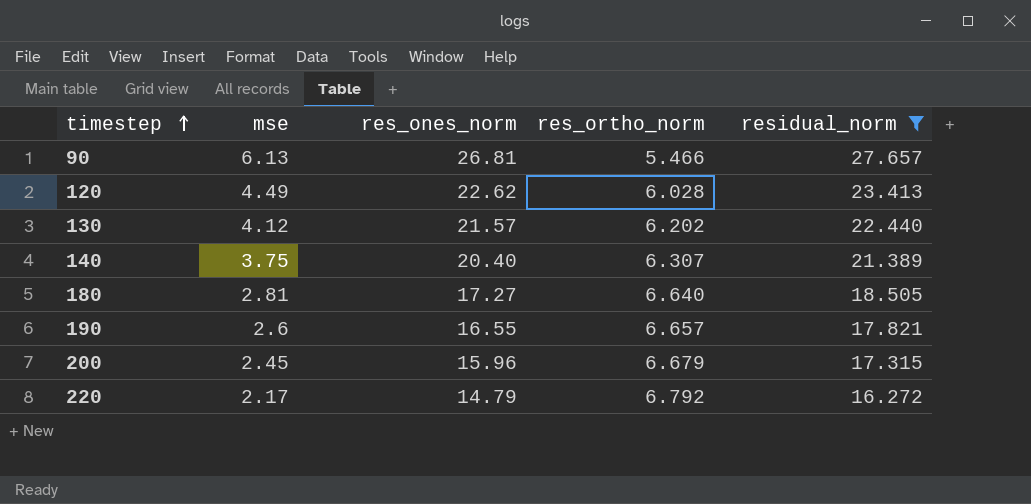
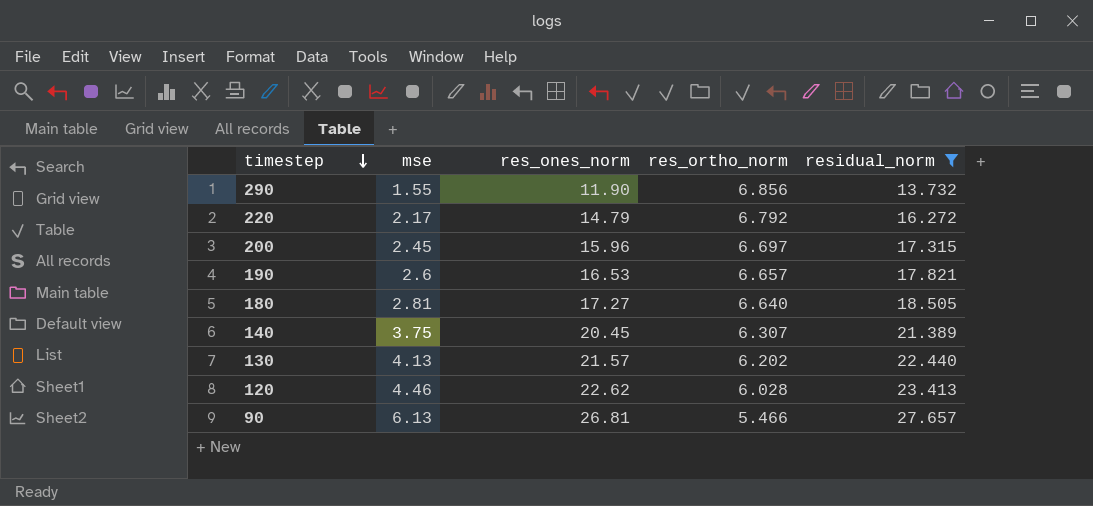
row order: timestep ascending -> timestep descending
row 290: none -> 1.55 | 11.90 | 6.856 | 13.732
200 | res_ortho_norm: 6.679 -> 6.697
190 | res_ones_norm: 16.55 -> 16.53
140 | res_ones_norm: 20.40 -> 20.45
130 | mse: 4.12 -> 4.13
120 | mse: 4.49 -> 4.46

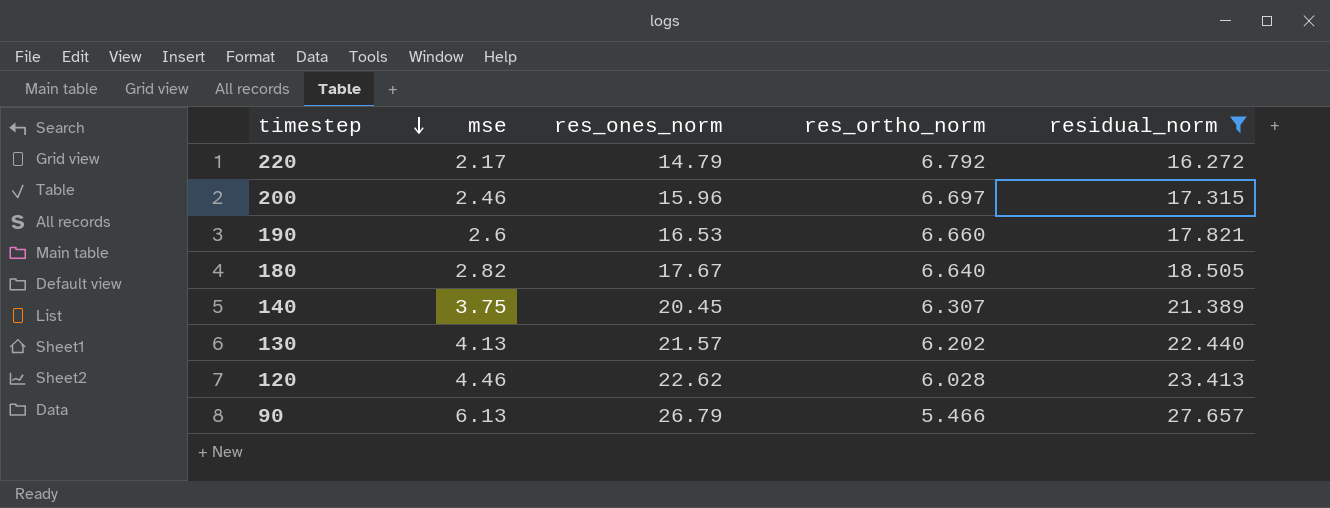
row 290: 1.55 | 11.90 | 6.856 | 13.732 -> none
200 | mse: 2.45 -> 2.46
190 | res_ortho_norm: 6.657 -> 6.660
180 | mse: 2.81 -> 2.82
180 | res_ones_norm: 17.27 -> 17.67
90 | res_ones_norm: 26.81 -> 26.79

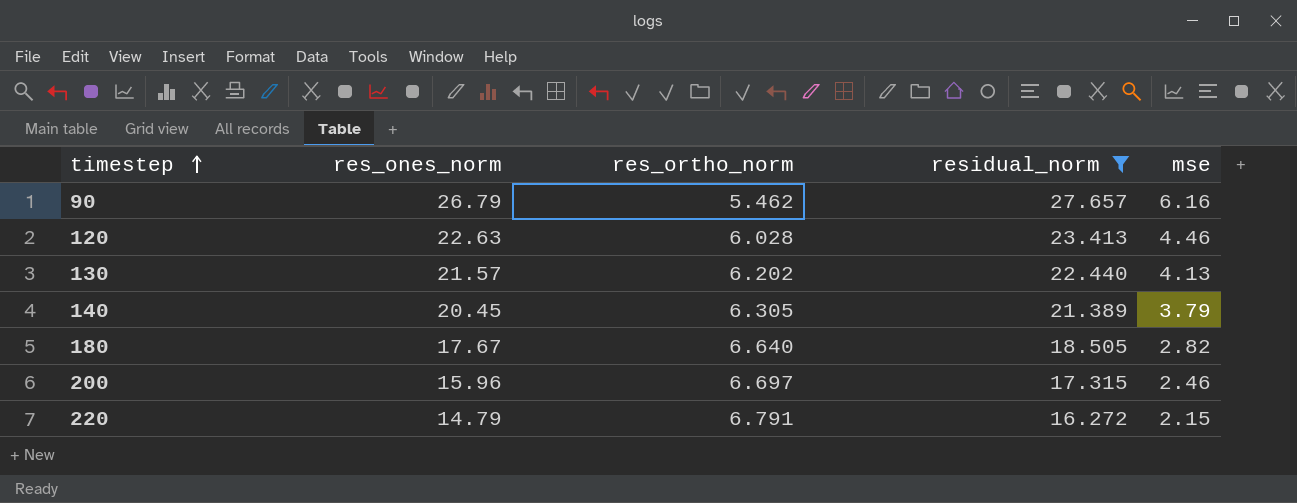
row order: timestep descending -> timestep ascending
column mse | position: 2 -> 5
row 190: 2.6 | 16.53 | 6.660 | 17.821 -> none
90 | res_ortho_norm: 5.466 -> 5.462
90 | mse: 6.13 -> 6.16
120 | res_ones_norm: 22.62 -> 22.63
140 | res_ortho_norm: 6.307 -> 6.305
140 | mse: 3.75 -> 3.79
220 | res_ortho_norm: 6.792 -> 6.791
220 | mse: 2.17 -> 2.15

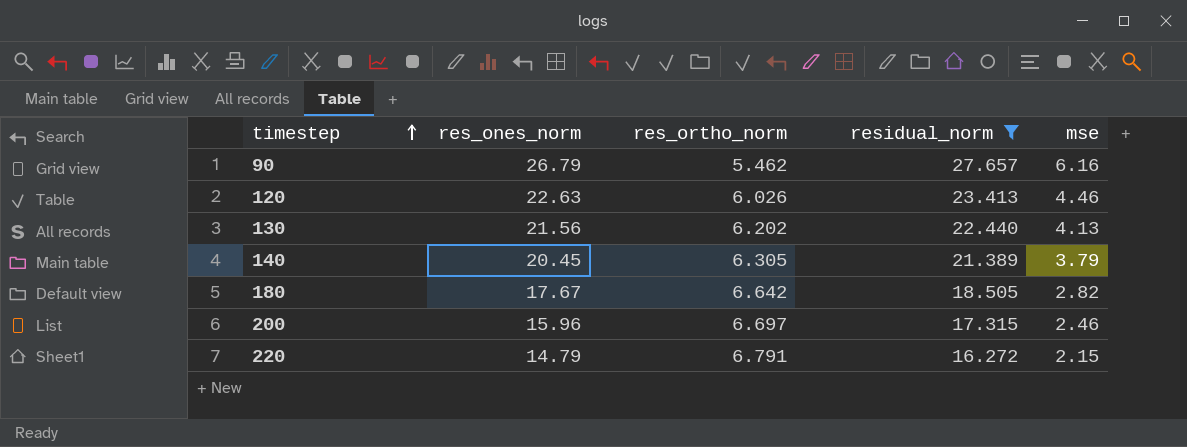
120 | res_ortho_norm: 6.028 -> 6.026
130 | res_ones_norm: 21.57 -> 21.56
180 | res_ortho_norm: 6.640 -> 6.642

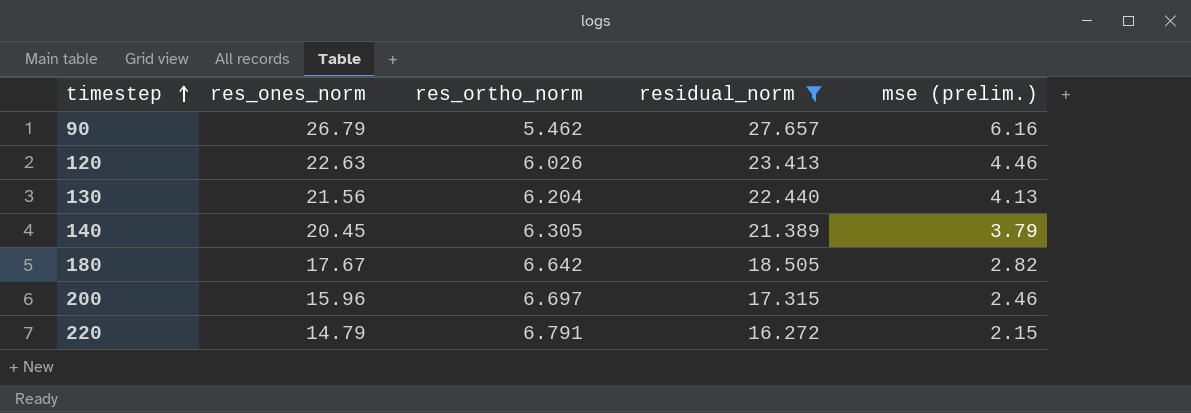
column name: mse -> mse (prelim.)
130 | res_ortho_norm: 6.202 -> 6.204

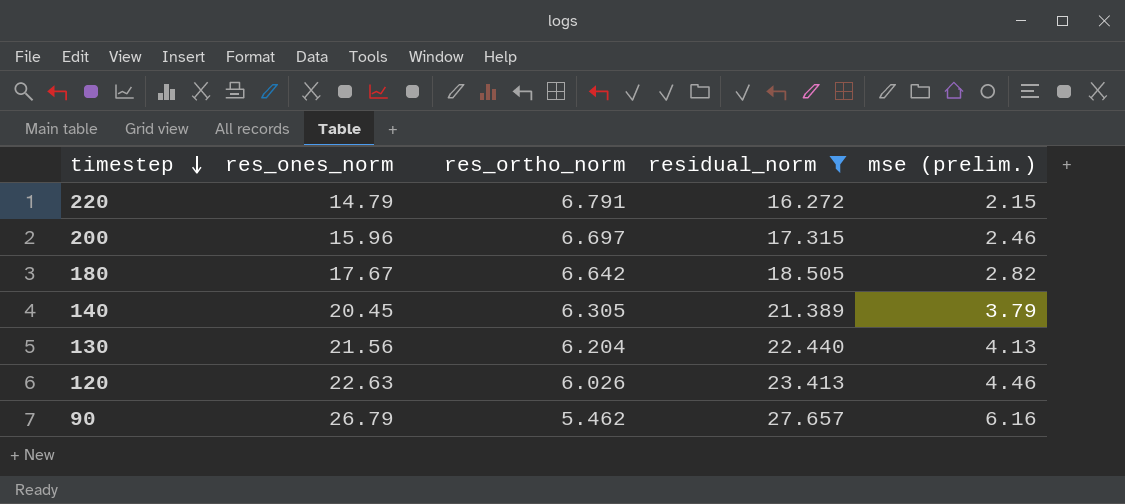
row order: timestep ascending -> timestep descending

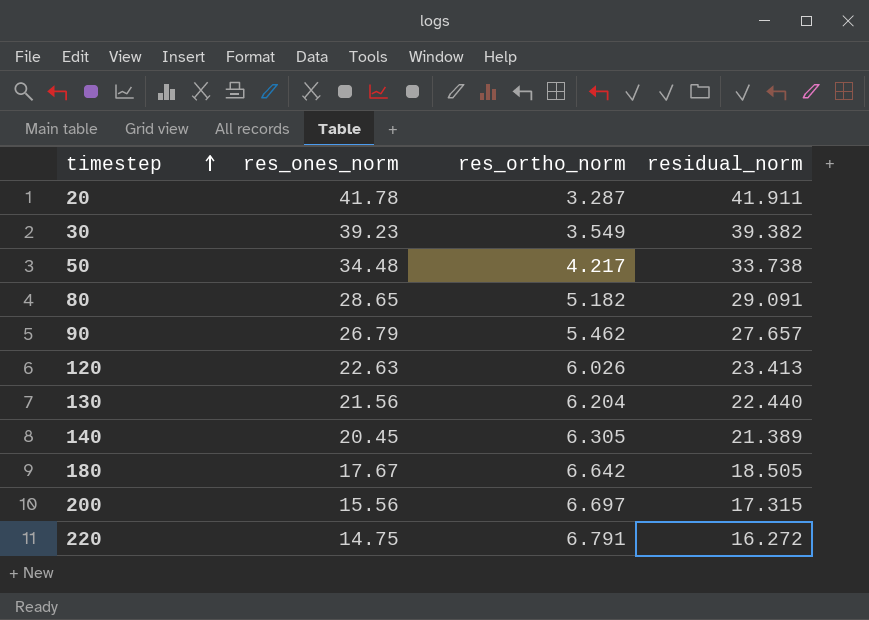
filter: residual_norm <= 27.657 -> none
row order: timestep descending -> timestep ascending
column mse (prelim.) | position: 5 -> none
200 | res_ones_norm: 15.96 -> 15.56
220 | res_ones_norm: 14.79 -> 14.75

